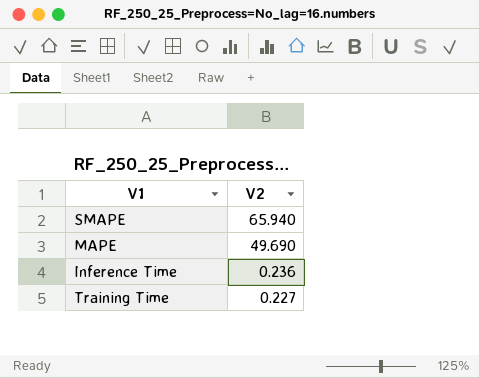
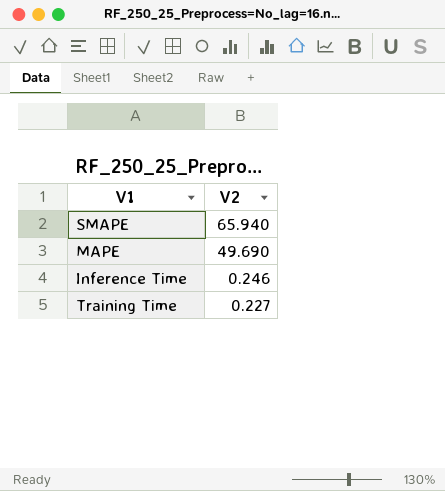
Inference Time | V2: 0.236 -> 0.246

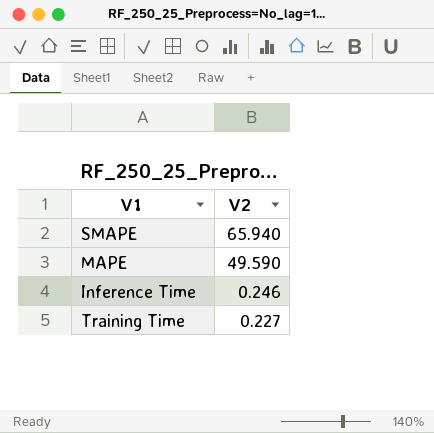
MAPE | V2: 49.690 -> 49.590

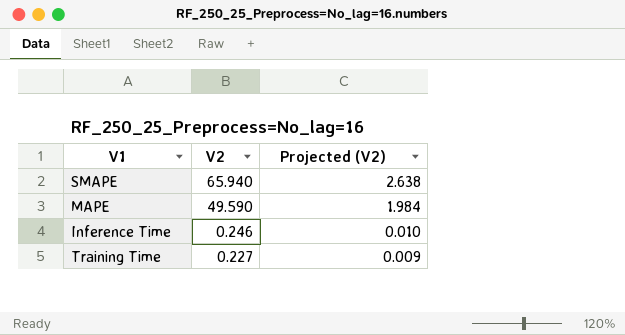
column Projected (V2) | formula: none -> [V2] * 0.04

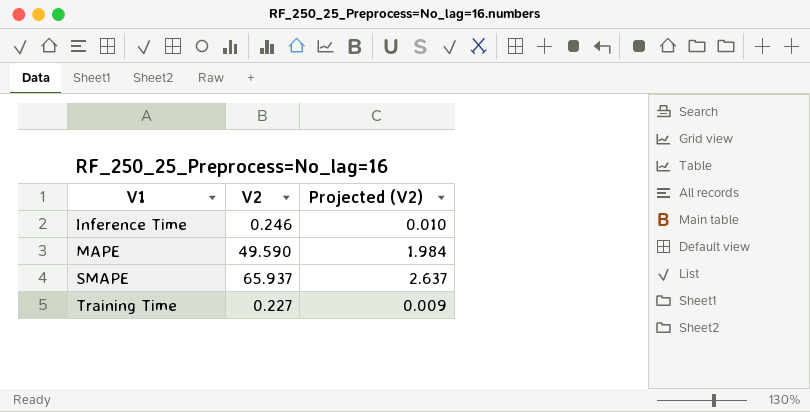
row order: V2 descending -> V1 ascending
SMAPE | V2: 65.940 -> 65.937
SMAPE | Projected (V2): 2.638 -> 2.637

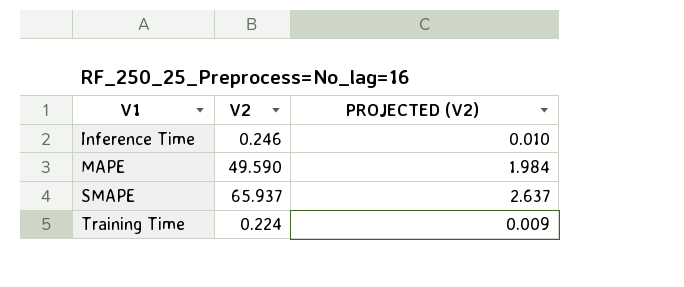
column name: Projected (V2) -> PROJECTED (V2)
Training Time | V2: 0.227 -> 0.224

